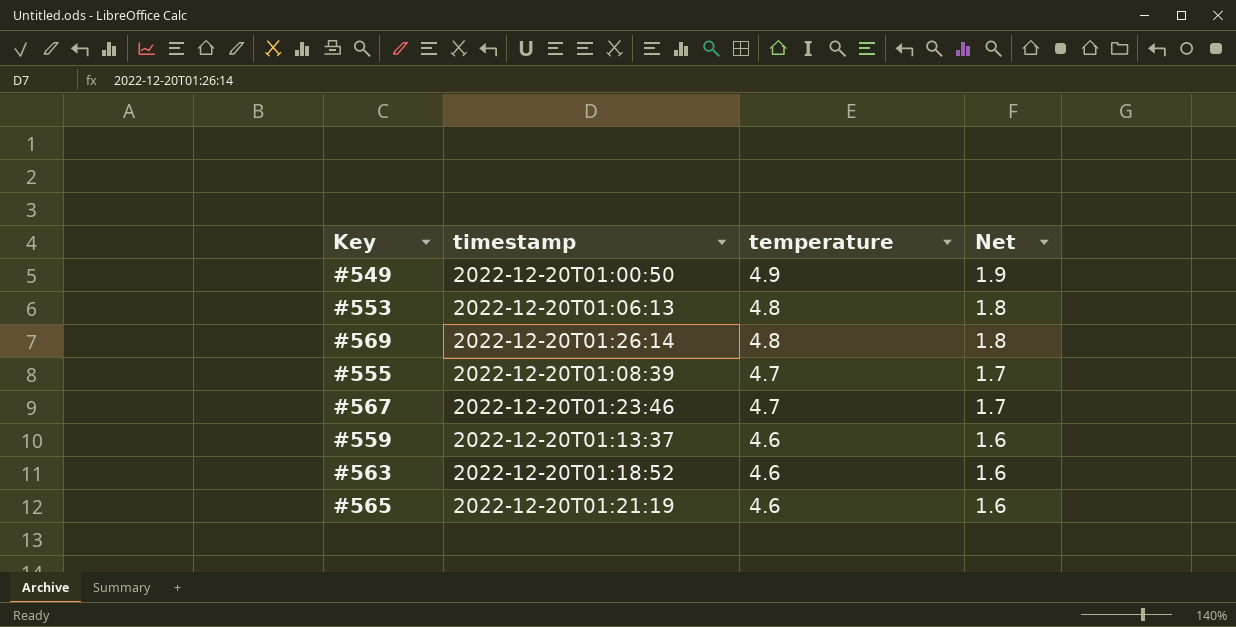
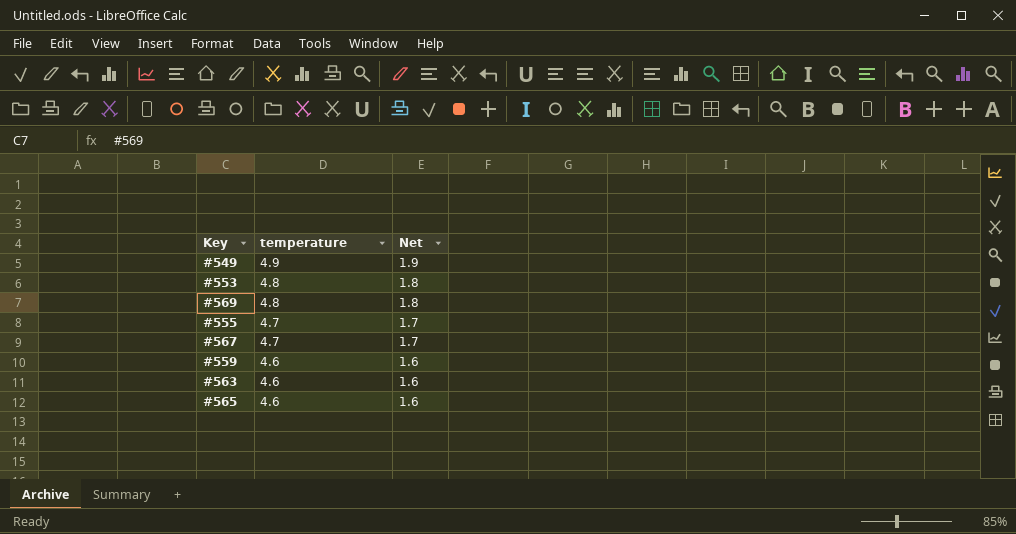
column timestamp | position: 2 -> none

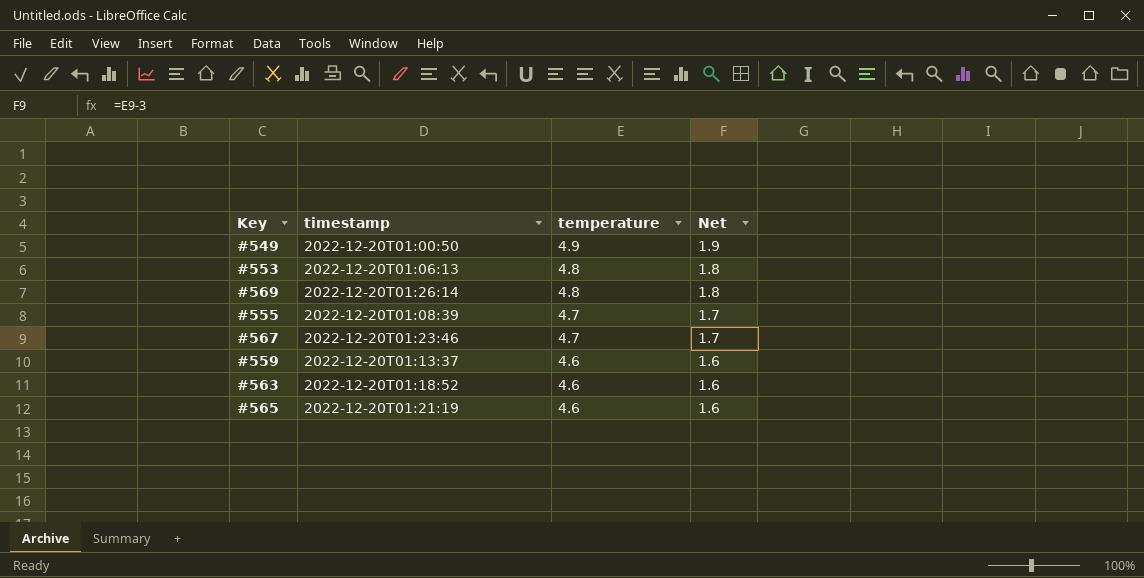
column timestamp | position: none -> 2

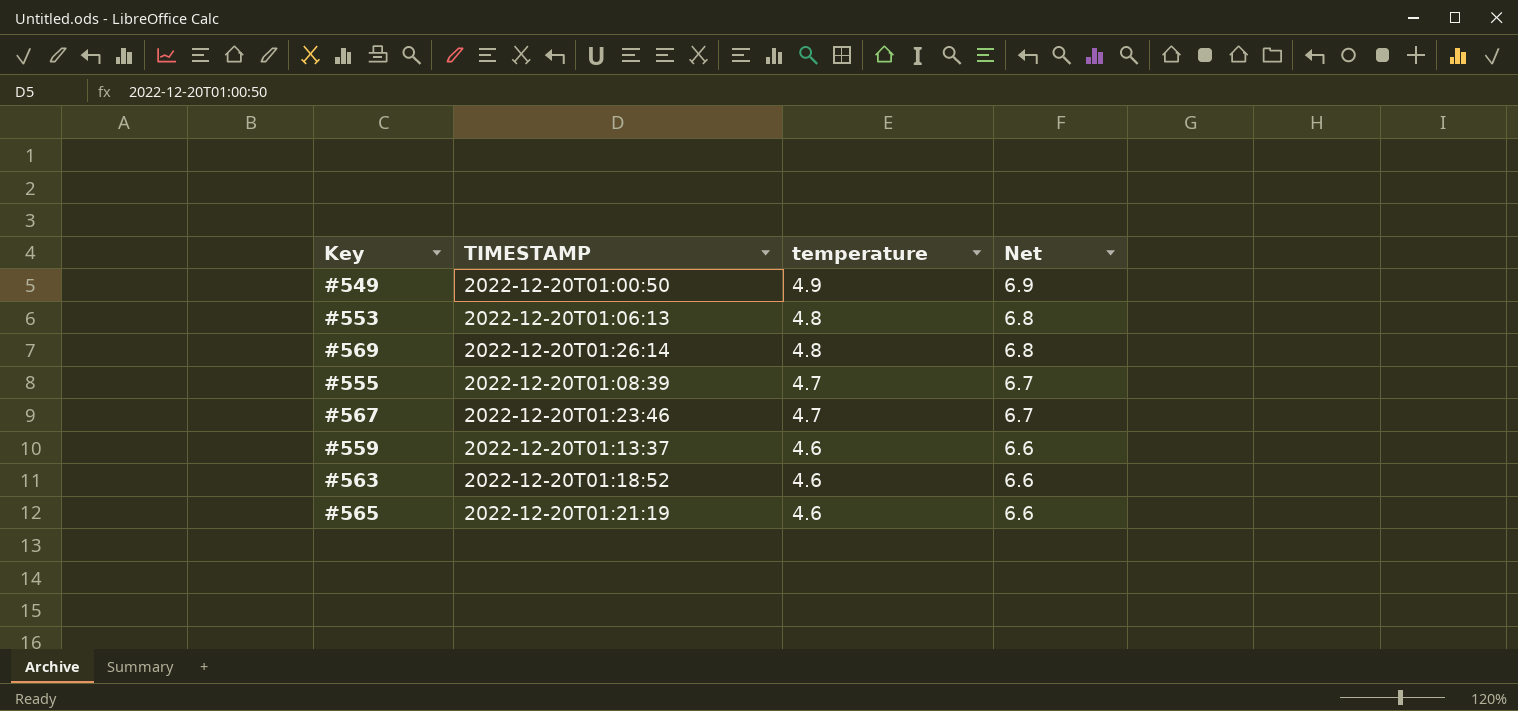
column name: timestamp -> TIMESTAMP
column Net | formula: [temperature] - 3 -> [temperature] + 2

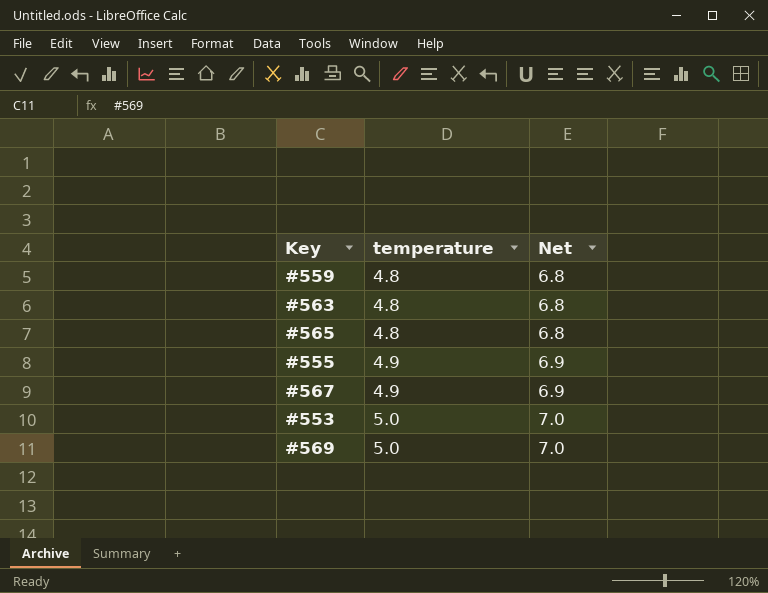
row order: temperature descending -> temperature ascending
column TIMESTAMP | position: 2 -> none
row #549: 2022-12-20T01:00:50 | 4.9 | 6.9 -> none
#559 | temperature: 4.6 -> 4.8
#559 | Net: 6.6 -> 6.8
#563 | temperature: 4.6 -> 4.8
#563 | Net: 6.6 -> 6.8
#565 | temperature: 4.6 -> 4.8
#565 | Net: 6.6 -> 6.8
#555 | temperature: 4.7 -> 4.9
#555 | Net: 6.7 -> 6.9
#567 | temperature: 4.7 -> 4.9
#567 | Net: 6.7 -> 6.9
#553 | temperature: 4.8 -> 5.0
#553 | Net: 6.8 -> 7.0
#569 | temperature: 4.8 -> 5.0
#569 | Net: 6.8 -> 7.0

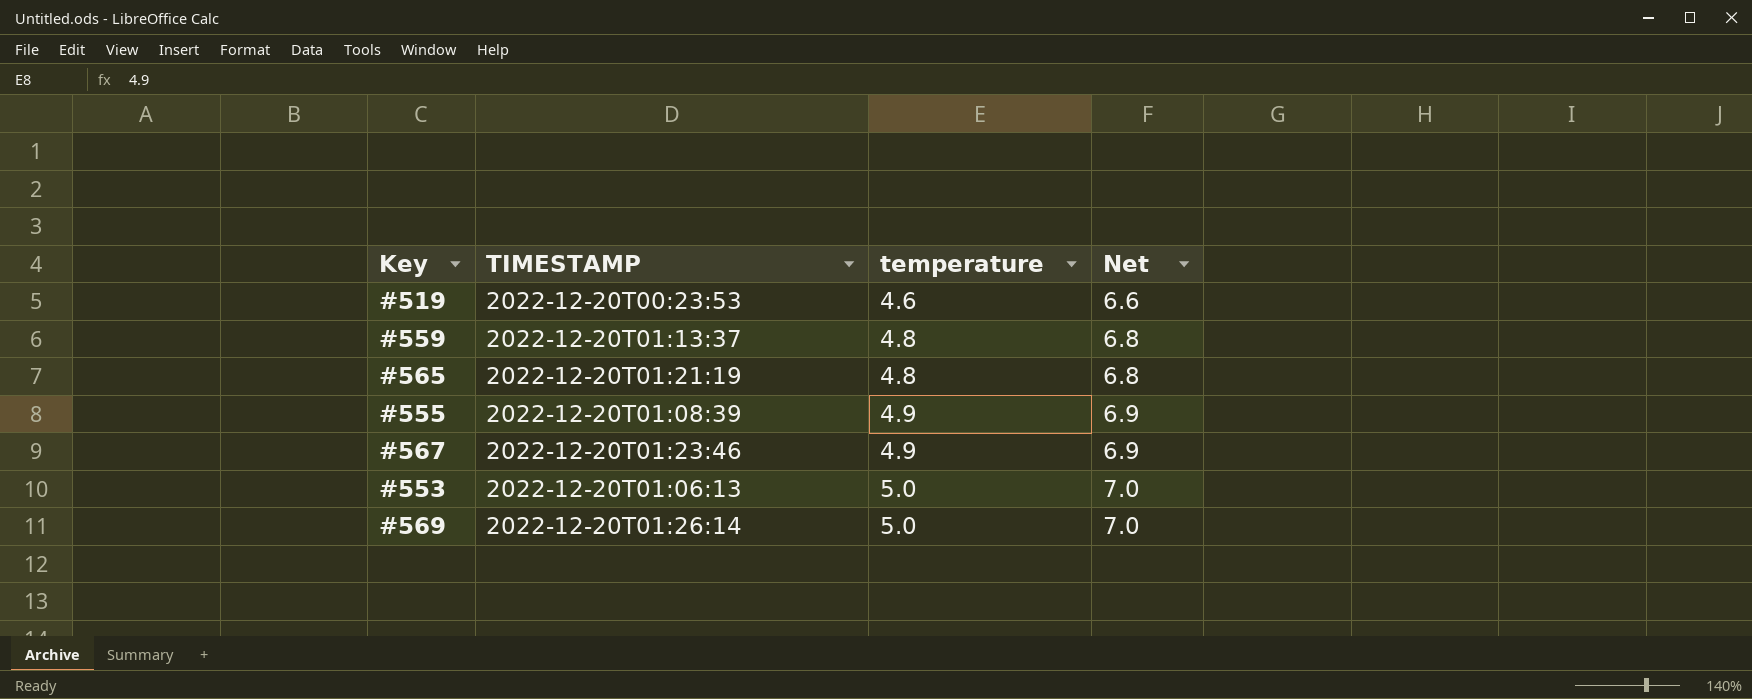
column TIMESTAMP | position: none -> 2
row #563: 4.8 | 6.8 -> none
row #519: none -> 2022-12-20T00:23:53 | 4.6 | 6.6

